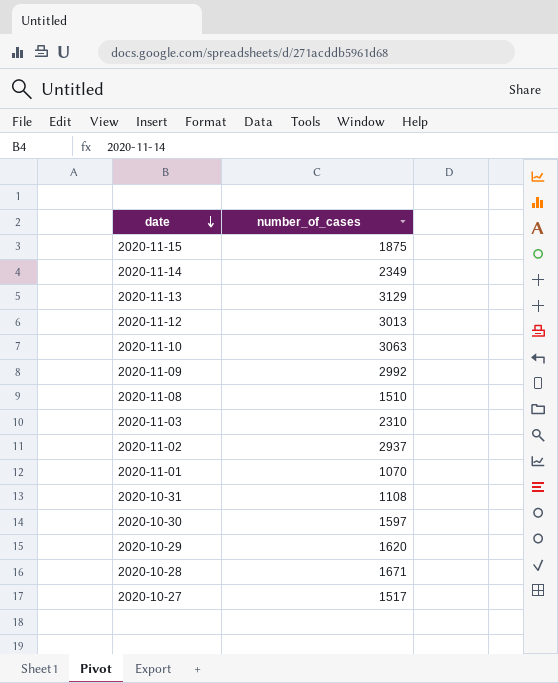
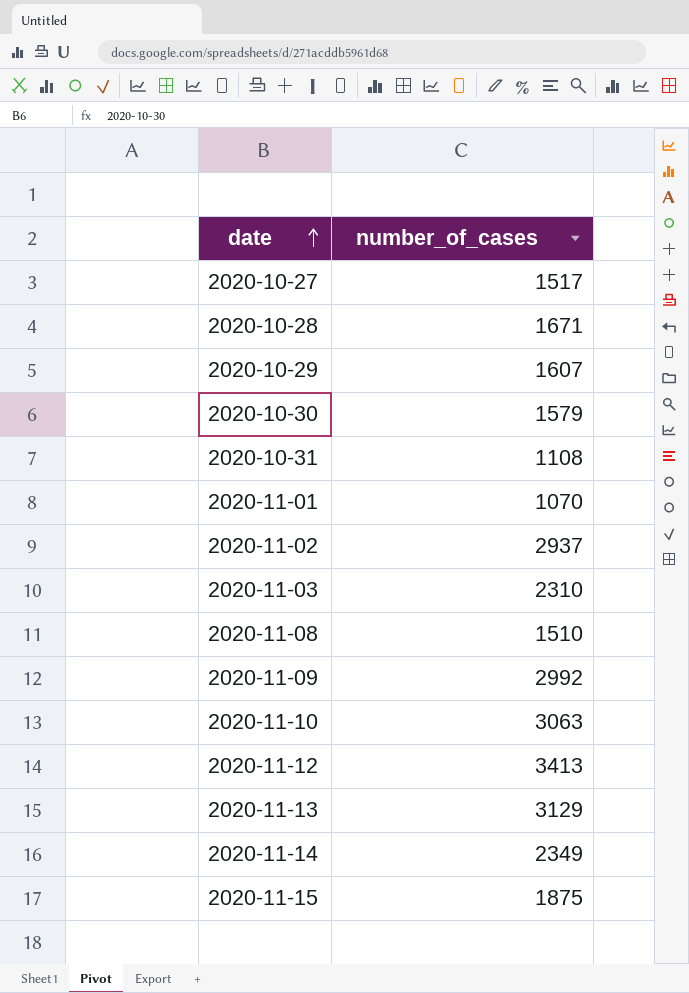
row order: date descending -> date ascending
2020-10-29 | number_of_cases: 1620 -> 1607
2020-10-30 | number_of_cases: 1597 -> 1579
2020-11-12 | number_of_cases: 3013 -> 3413

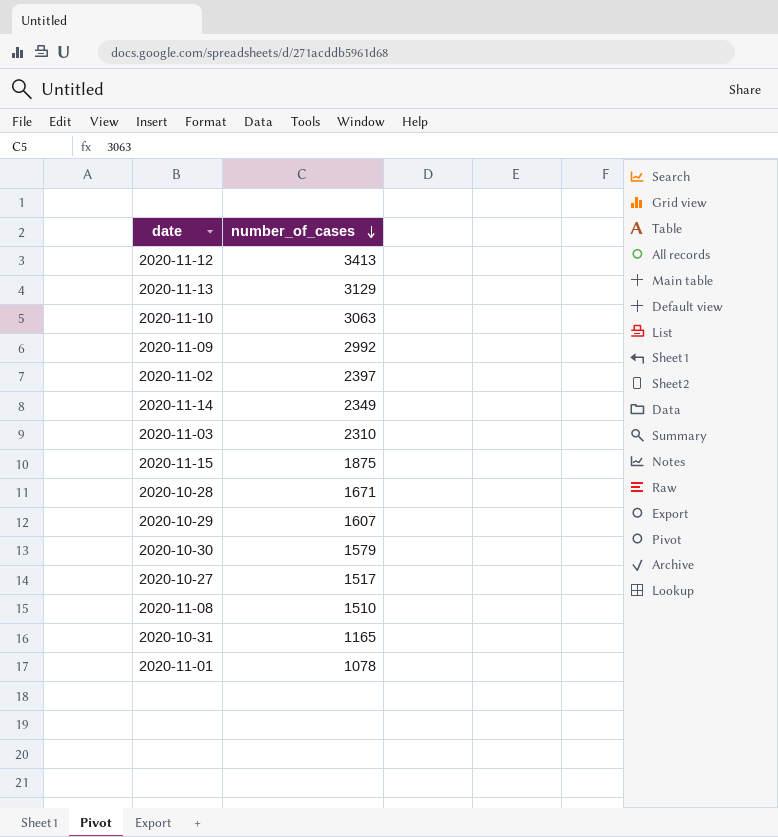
row order: date ascending -> number_of_cases descending
2020-11-02 | number_of_cases: 2937 -> 2397
2020-10-31 | number_of_cases: 1108 -> 1165
2020-11-01 | number_of_cases: 1070 -> 1078

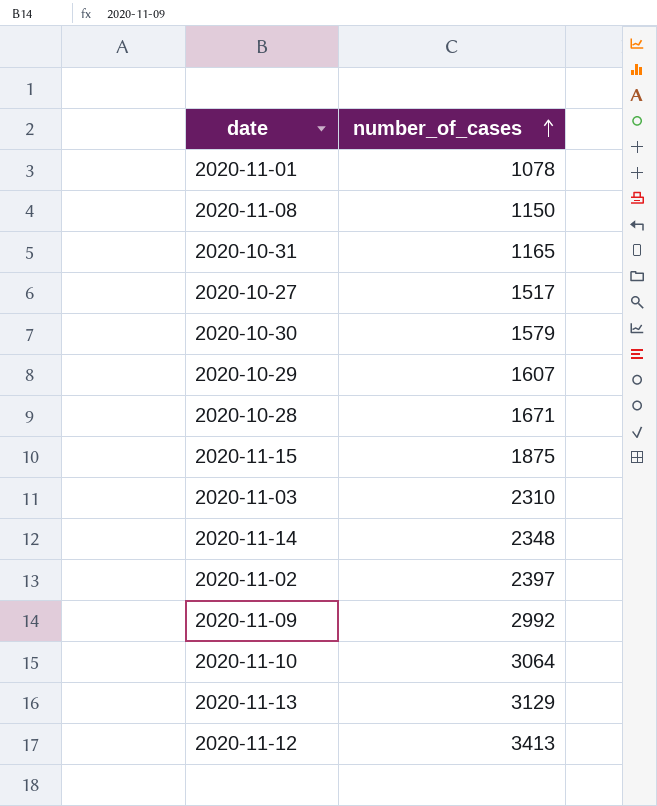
row order: number_of_cases descending -> number_of_cases ascending
2020-11-08 | number_of_cases: 1510 -> 1150
2020-11-14 | number_of_cases: 2349 -> 2348
2020-11-10 | number_of_cases: 3063 -> 3064

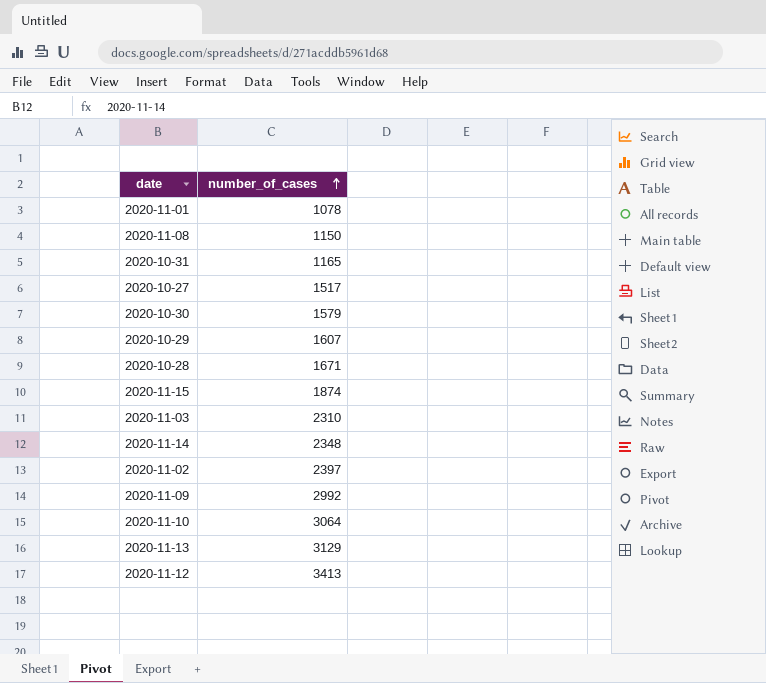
2020-11-15 | number_of_cases: 1875 -> 1874

